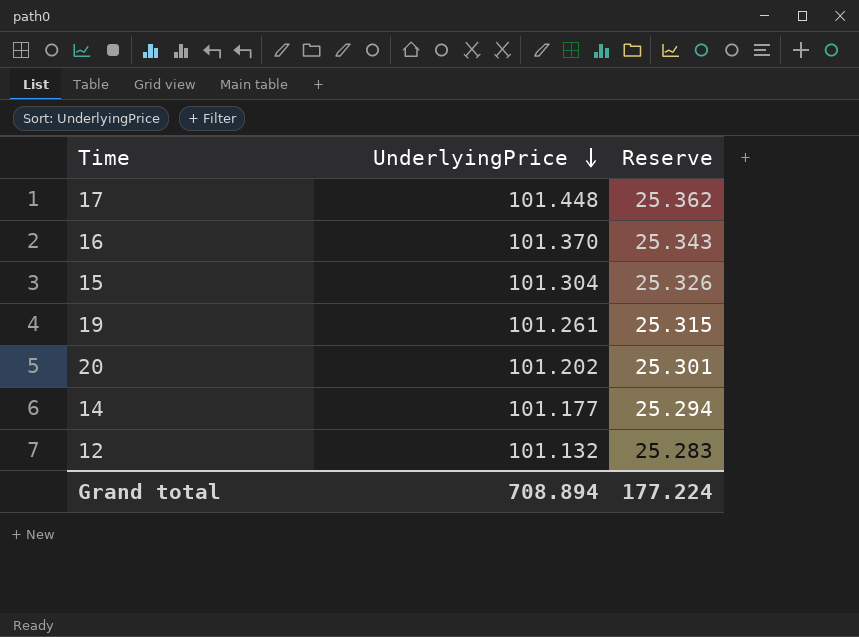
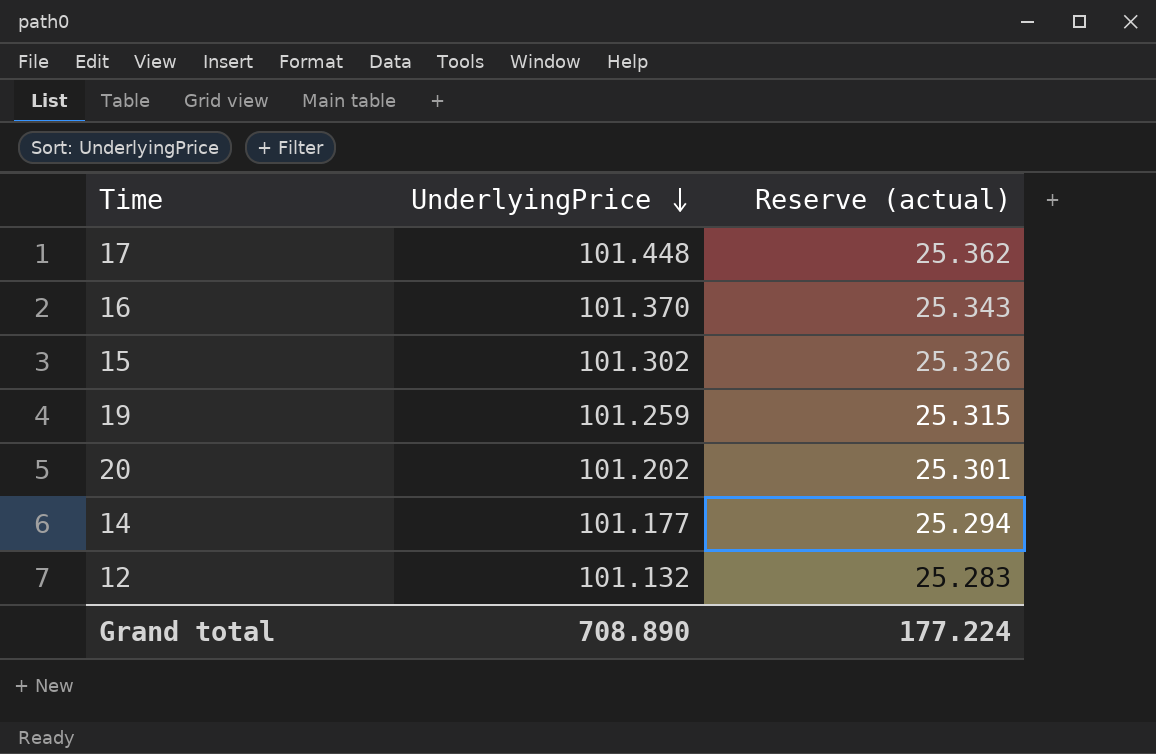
column name: Reserve -> Reserve (actual)
15 | UnderlyingPrice: 101.304 -> 101.302
19 | UnderlyingPrice: 101.261 -> 101.259
Grand total | UnderlyingPrice: 708.894 -> 708.890

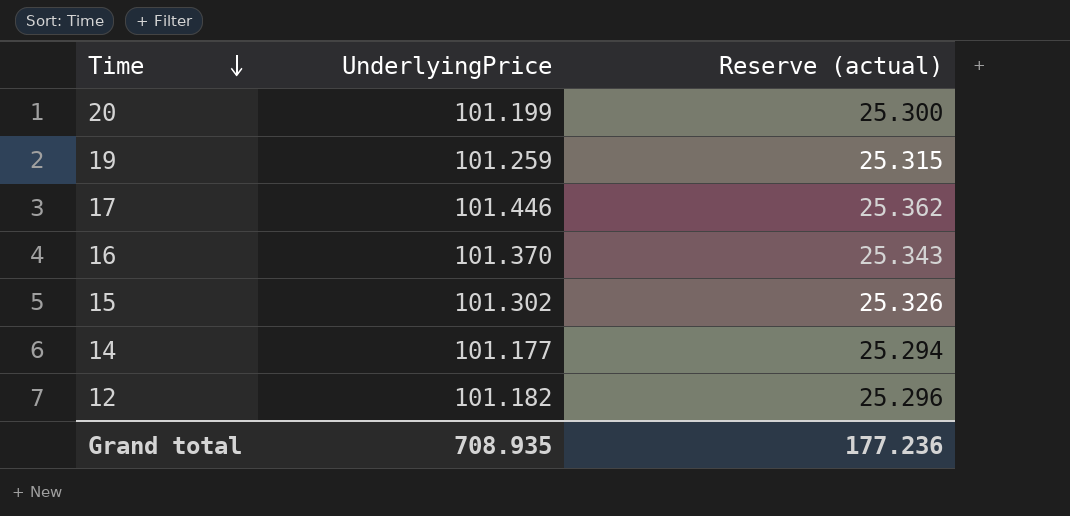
row order: UnderlyingPrice descending -> Time descending
20 | UnderlyingPrice: 101.202 -> 101.199
20 | Reserve (actual): 25.301 -> 25.300
17 | UnderlyingPrice: 101.448 -> 101.446
12 | UnderlyingPrice: 101.132 -> 101.182
12 | Reserve (actual): 25.283 -> 25.296
Grand total | UnderlyingPrice: 708.890 -> 708.935
Grand total | Reserve (actual): 177.224 -> 177.236

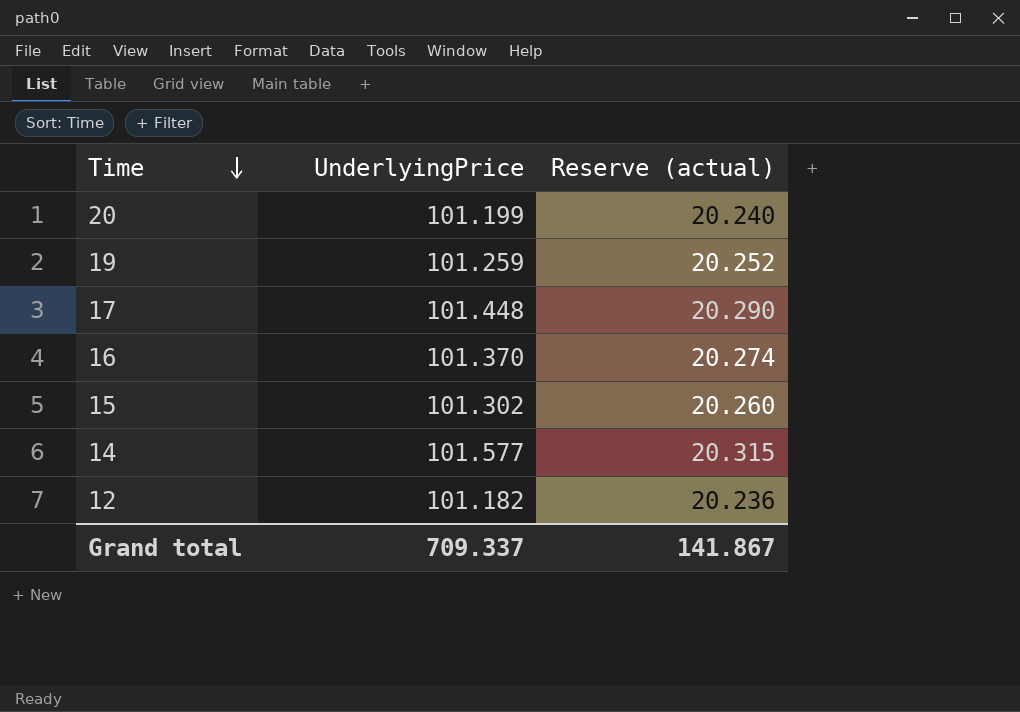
column Reserve (actual) | formula: [UnderlyingPrice] * 0.25 -> [UnderlyingPrice] * 0.2
17 | UnderlyingPrice: 101.446 -> 101.448
14 | UnderlyingPrice: 101.177 -> 101.577
Grand total | UnderlyingPrice: 708.935 -> 709.337
Grand total | Reserve (actual): 177.236 -> 141.867

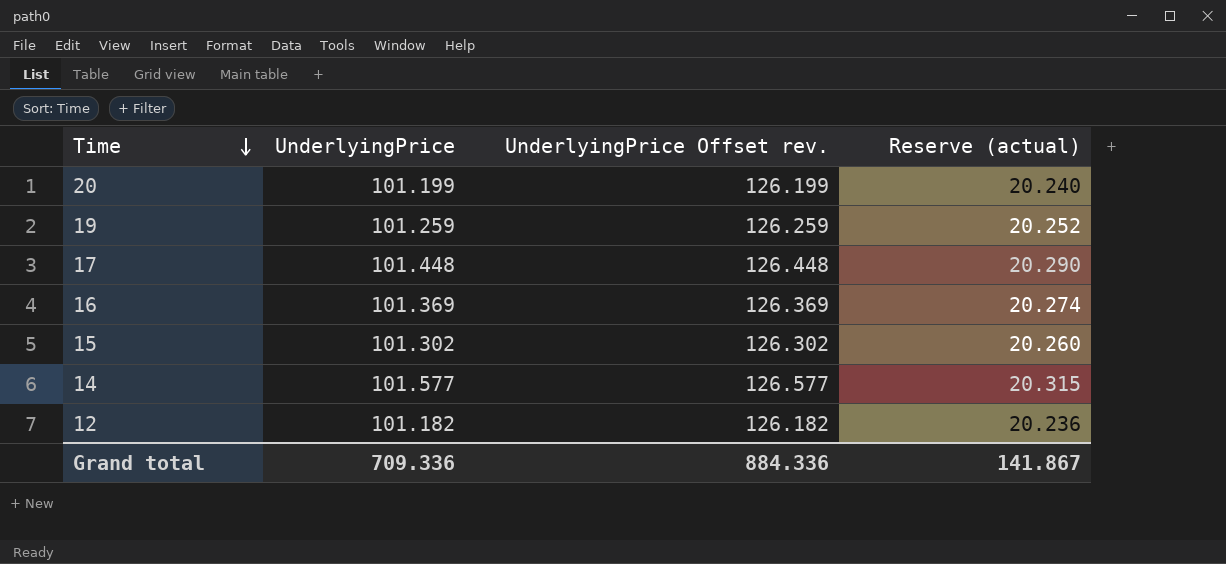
column UnderlyingPrice Offset rev. | formula: none -> [UnderlyingPrice] + 25
16 | UnderlyingPrice: 101.370 -> 101.369
Grand total | UnderlyingPrice: 709.337 -> 709.336

